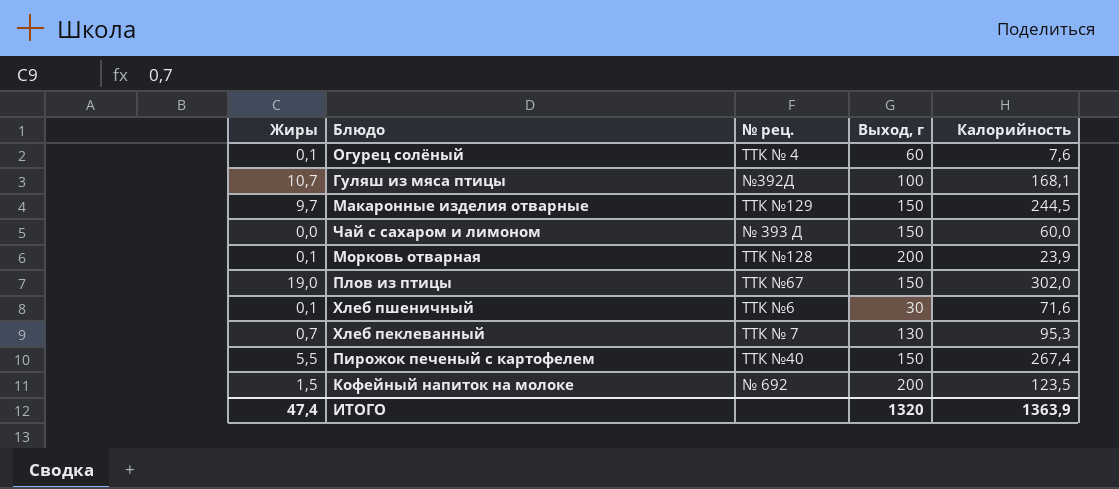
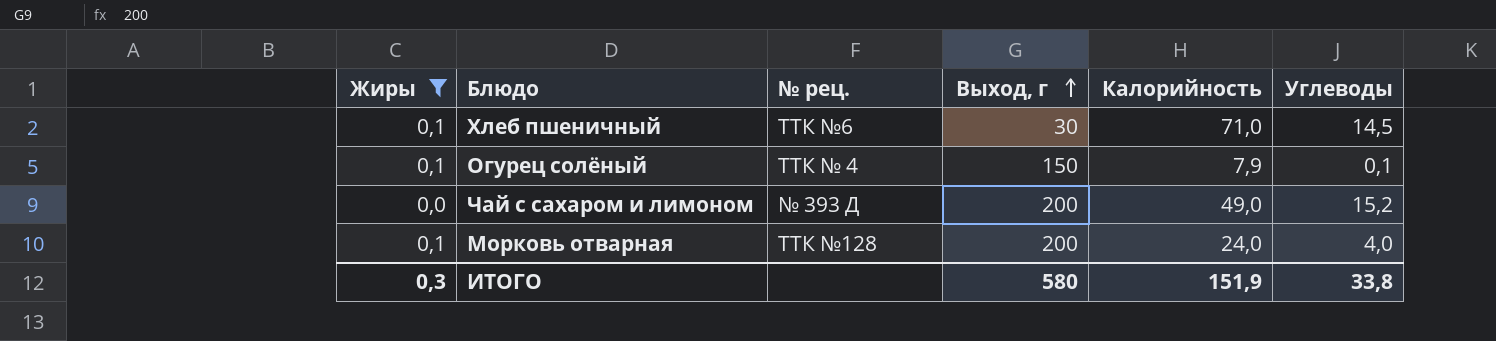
filter: none -> Жиры <= 0,1
row order: none -> Выход, г ascending
column Углеводы | position: none -> 6
Хлеб пшеничный | Калорийность: 71,6 -> 71,0
Огурец солёный | Выход, г: 60 -> 150
Огурец солёный | Калорийность: 7,6 -> 7,9
Чай с сахаром и лимоном | Выход, г: 150 -> 200
Чай с сахаром и лимоном | Калорийность: 60,0 -> 49,0
Морковь отварная | Калорийность: 23,9 -> 24,0
ИТОГО | Жиры: 47,4 -> 0,3
ИТОГО | Выход, г: 1320 -> 580
ИТОГО | Калорийность: 1363,9 -> 151,9

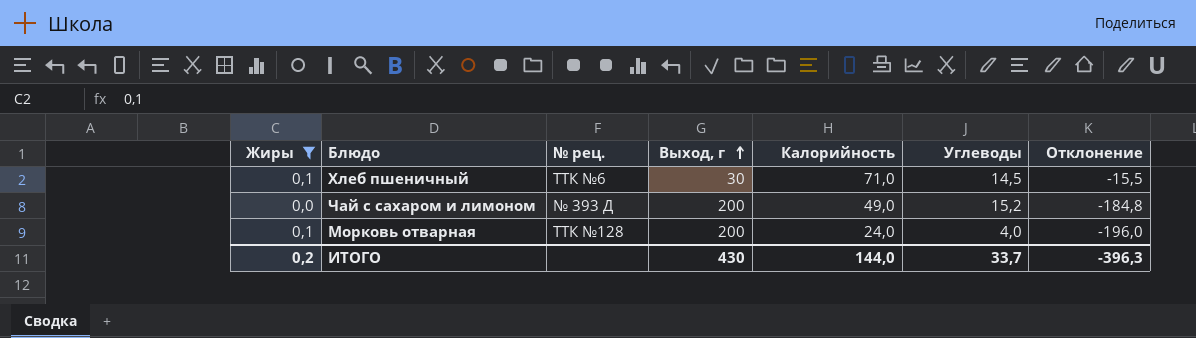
column Отклонение | formula: none -> [Углеводы] - [Выход, г]
row Огурец солёный: 0,1 | ТТК № 4 | 150 | 7,9 | 0,1 -> none
ИТОГО | Жиры: 0,3 -> 0,2
ИТОГО | Выход, г: 580 -> 430
ИТОГО | Калорийность: 151,9 -> 144,0
ИТОГО | Углеводы: 33,8 -> 33,7

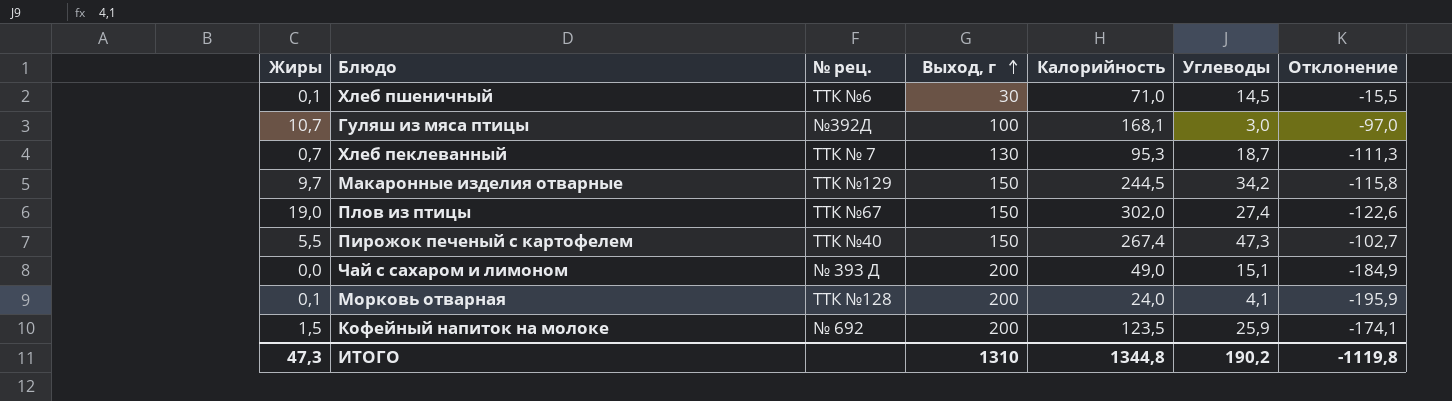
filter: Жиры <= 0,1 -> none
Чай с сахаром и лимоном | Углеводы: 15,2 -> 15,1
Чай с сахаром и лимоном | Отклонение: -184,8 -> -184,9
Морковь отварная | Углеводы: 4,0 -> 4,1
Морковь отварная | Отклонение: -196,0 -> -195,9
ИТОГО | Жиры: 0,2 -> 47,3
ИТОГО | Выход, г: 430 -> 1310
ИТОГО | Калорийность: 144,0 -> 1344,8
ИТОГО | Углеводы: 33,7 -> 190,2
ИТОГО | Отклонение: -396,3 -> -1119,8

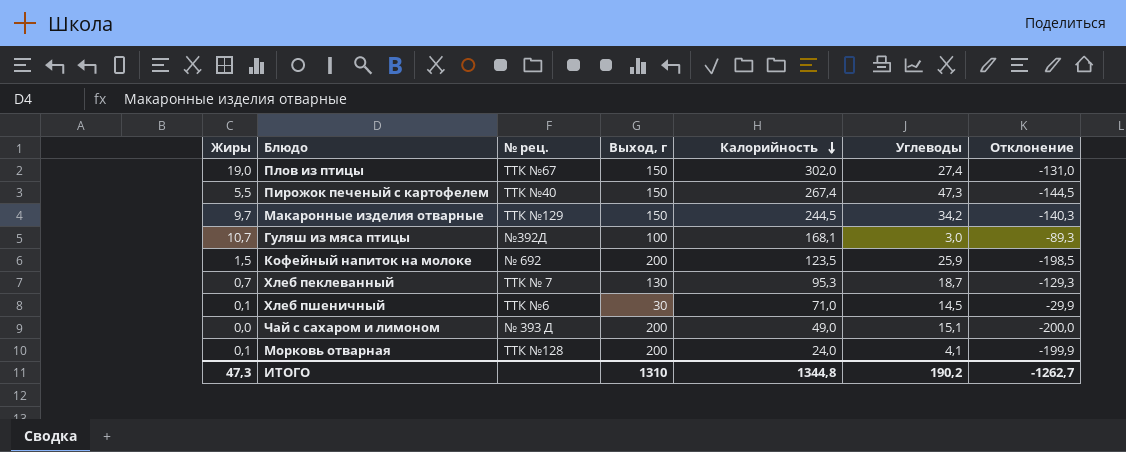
row order: Выход, г ascending -> Калорийность descending
column Отклонение | formula: [Углеводы] - [Выход, г] -> [Жиры] - [Выход, г]
ИТОГО | Отклонение: -1119,8 -> -1262,7

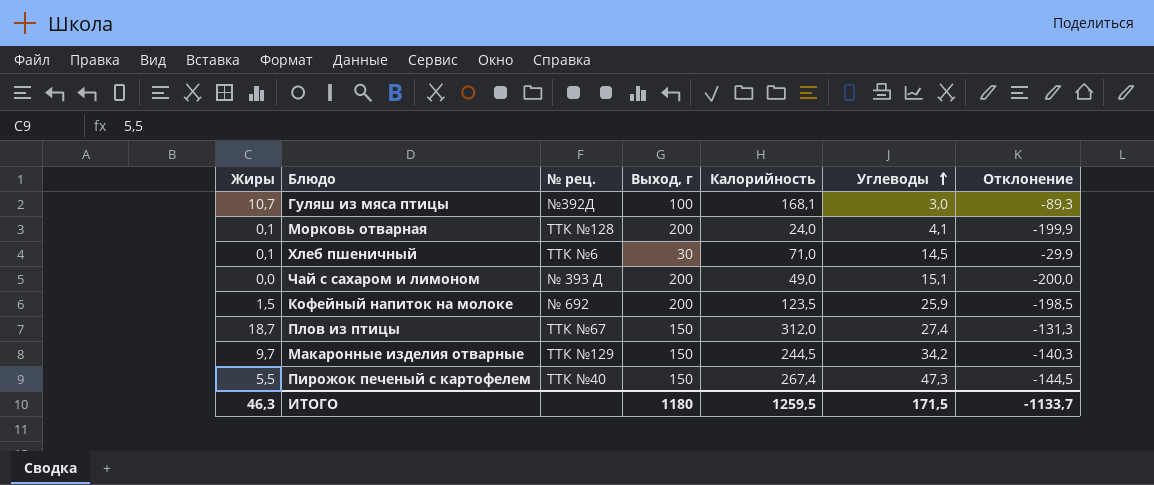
row order: Калорийность descending -> Углеводы ascending
row Хлеб пеклеванный: 0,7 | ТТК № 7 | 130 | 95,3 | 18,7 | -129,3 -> none
Плов из птицы | Жиры: 19,0 -> 18,7
Плов из птицы | Калорийность: 302,0 -> 312,0
Плов из птицы | Отклонение: -131,0 -> -131,3
ИТОГО | Жиры: 47,3 -> 46,3
ИТОГО | Выход, г: 1310 -> 1180
ИТОГО | Калорийность: 1344,8 -> 1259,5
ИТОГО | Углеводы: 190,2 -> 171,5
ИТОГО | Отклонение: -1262,7 -> -1133,7

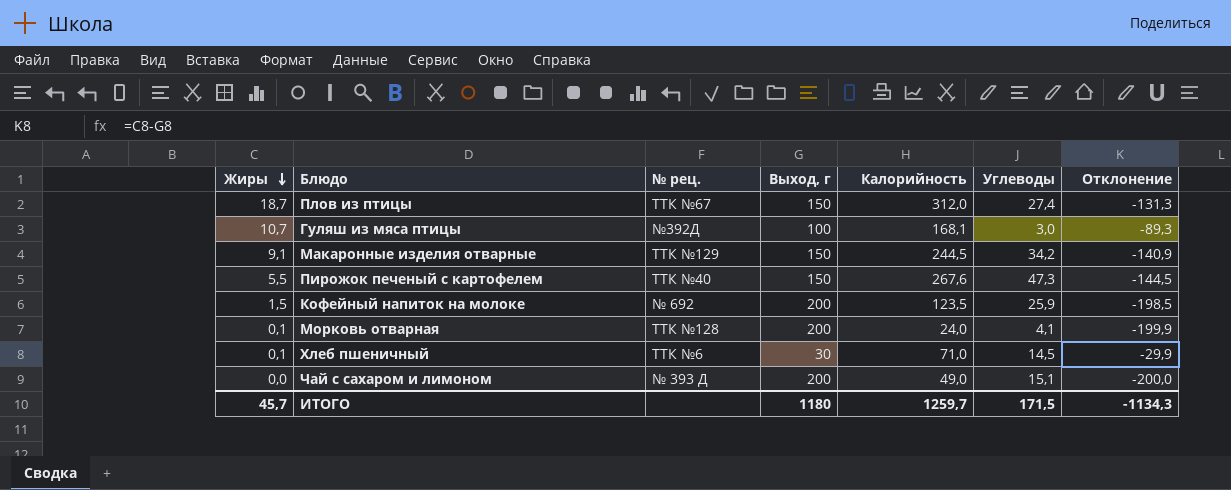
row order: Углеводы ascending -> Жиры descending
Макаронные изделия отварные | Жиры: 9,7 -> 9,1
Макаронные изделия отварные | Отклонение: -140,3 -> -140,9
Пирожок печеный с картофелем | Калорийность: 267,4 -> 267,6
ИТОГО | Жиры: 46,3 -> 45,7
ИТОГО | Калорийность: 1259,5 -> 1259,7
ИТОГО | Отклонение: -1133,7 -> -1134,3

